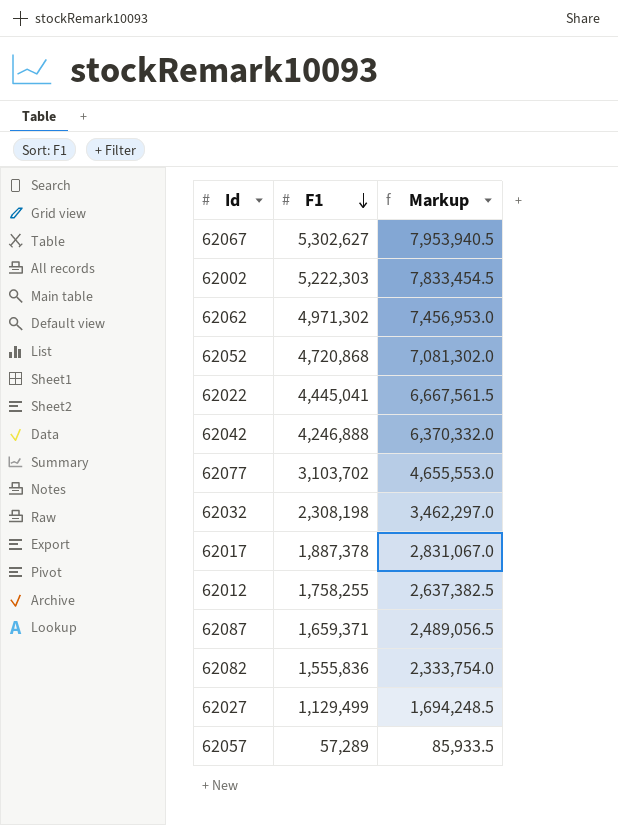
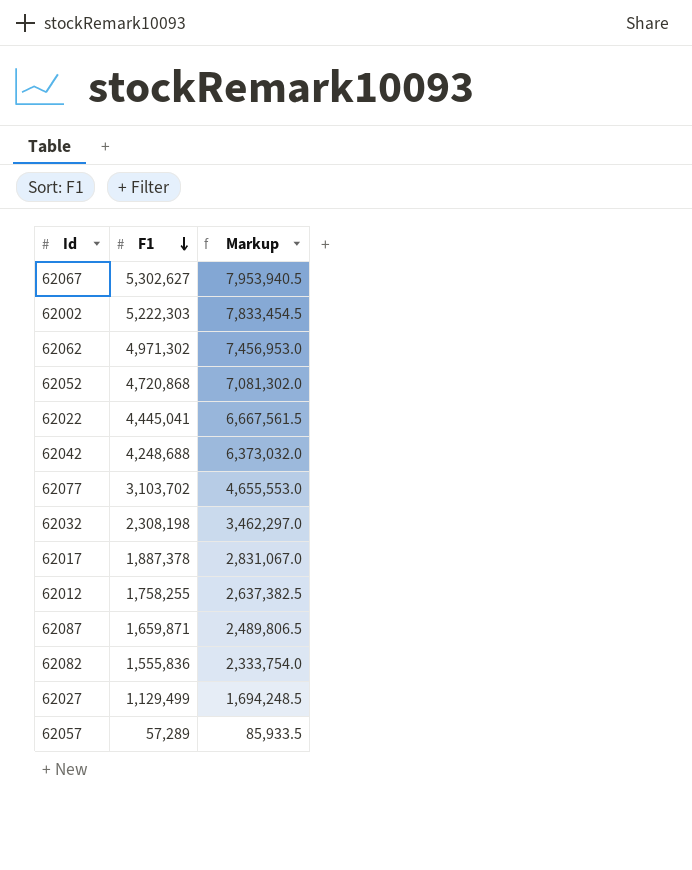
62042 | F1: 4,246,888 -> 4,248,688
62042 | Markup: 6,370,332.0 -> 6,373,032.0
62087 | F1: 1,659,371 -> 1,659,871
62087 | Markup: 2,489,056.5 -> 2,489,806.5

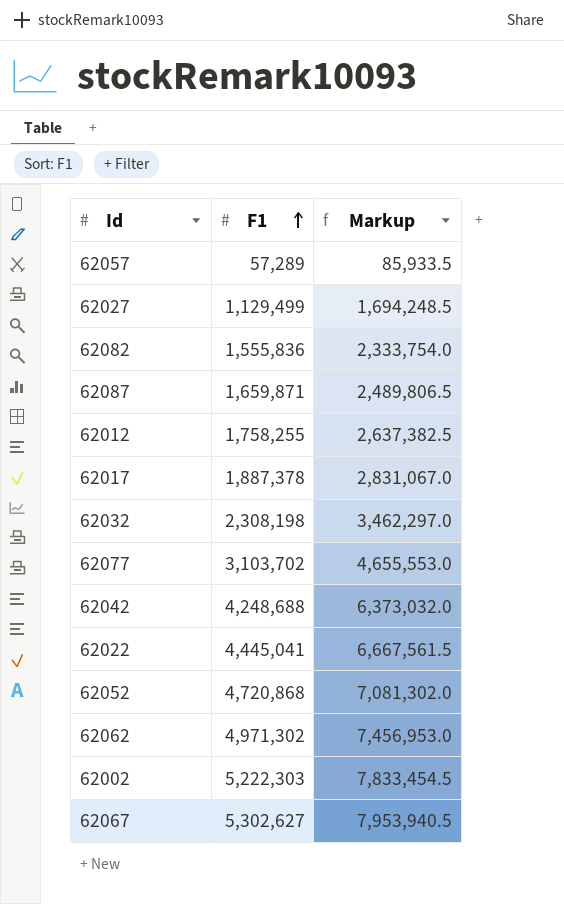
row order: F1 descending -> F1 ascending

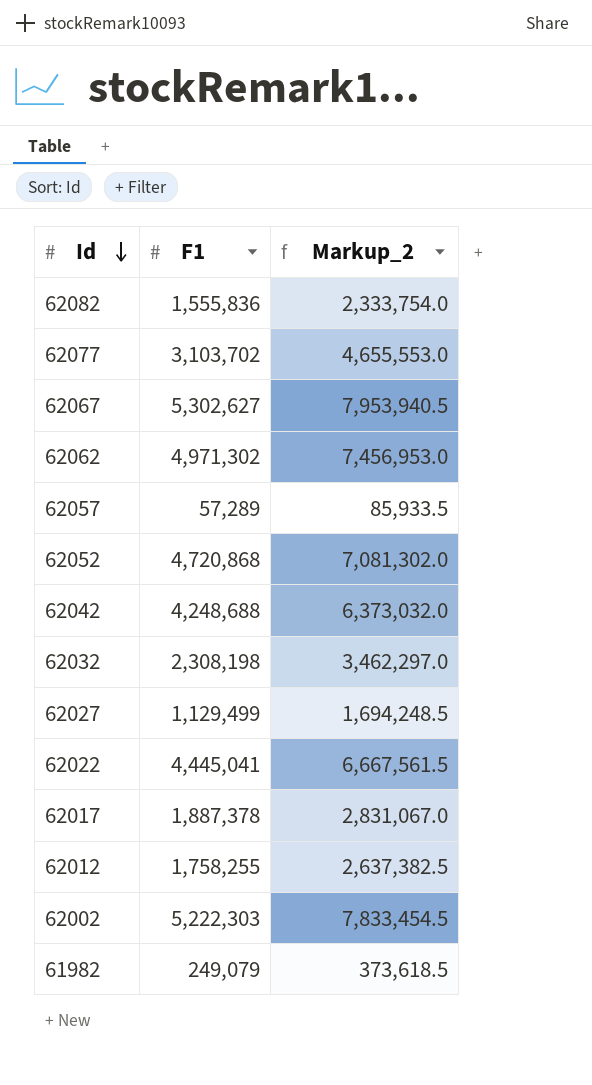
row order: F1 ascending -> Id descending
column name: Markup -> Markup_2
row 62087: 1,659,871 | 2,489,806.5 -> none
row 61982: none -> 249,079 | 373,618.5

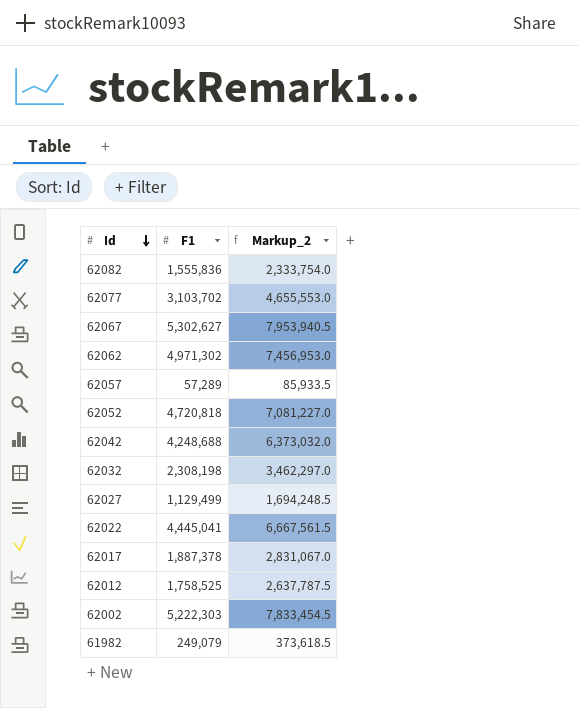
62052 | F1: 4,720,868 -> 4,720,818
62052 | Markup_2: 7,081,302.0 -> 7,081,227.0
62012 | F1: 1,758,255 -> 1,758,525
62012 | Markup_2: 2,637,382.5 -> 2,637,787.5

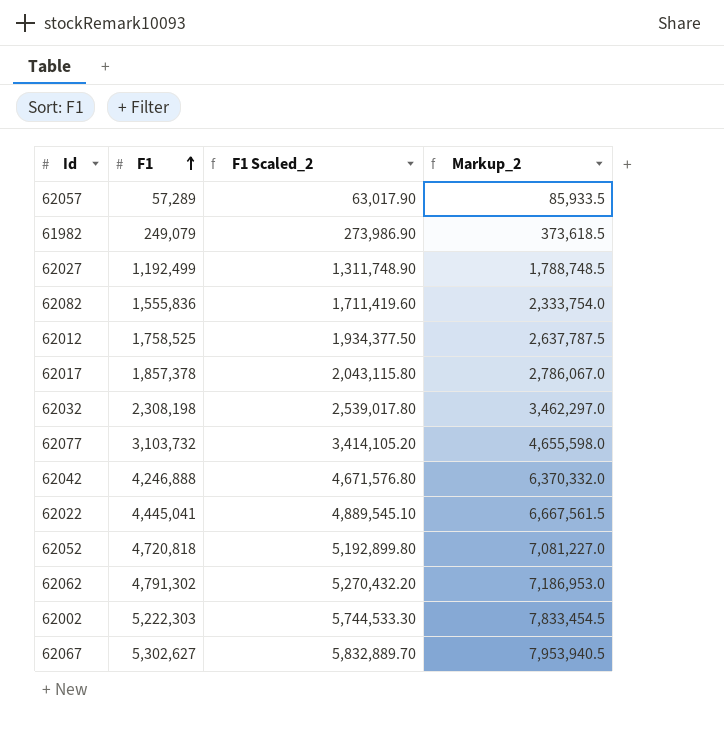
row order: Id descending -> F1 ascending
column F1 Scaled_2 | formula: none -> [F1] * 1.1
62027 | F1: 1,129,499 -> 1,192,499
62027 | Markup_2: 1,694,248.5 -> 1,788,748.5
62017 | F1: 1,887,378 -> 1,857,378
62017 | Markup_2: 2,831,067.0 -> 2,786,067.0
62077 | F1: 3,103,702 -> 3,103,732
62077 | Markup_2: 4,655,553.0 -> 4,655,598.0
62042 | F1: 4,248,688 -> 4,246,888
62042 | Markup_2: 6,373,032.0 -> 6,370,332.0
62062 | F1: 4,971,302 -> 4,791,302
62062 | Markup_2: 7,456,953.0 -> 7,186,953.0

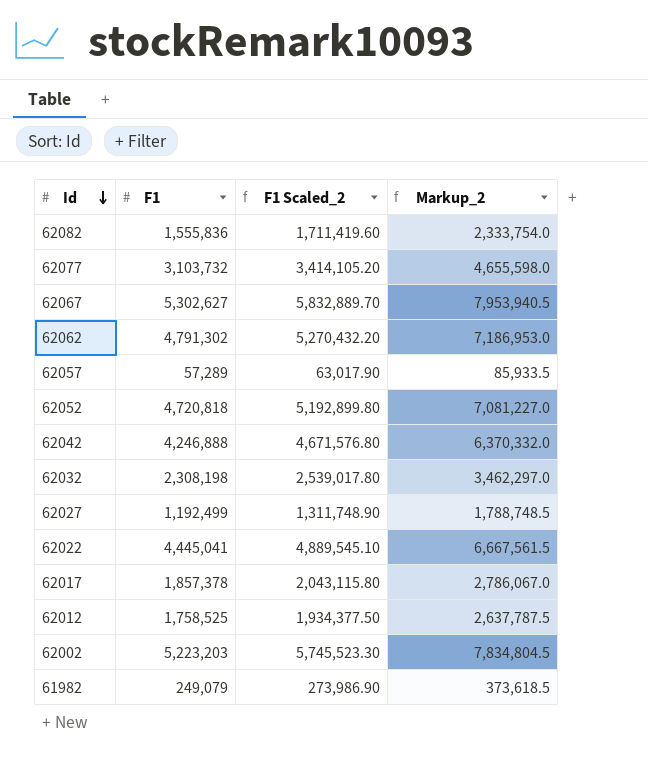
row order: F1 ascending -> Id descending
62002 | F1: 5,222,303 -> 5,223,203
62002 | F1 Scaled_2: 5,744,533.30 -> 5,745,523.30
62002 | Markup_2: 7,833,454.5 -> 7,834,804.5

